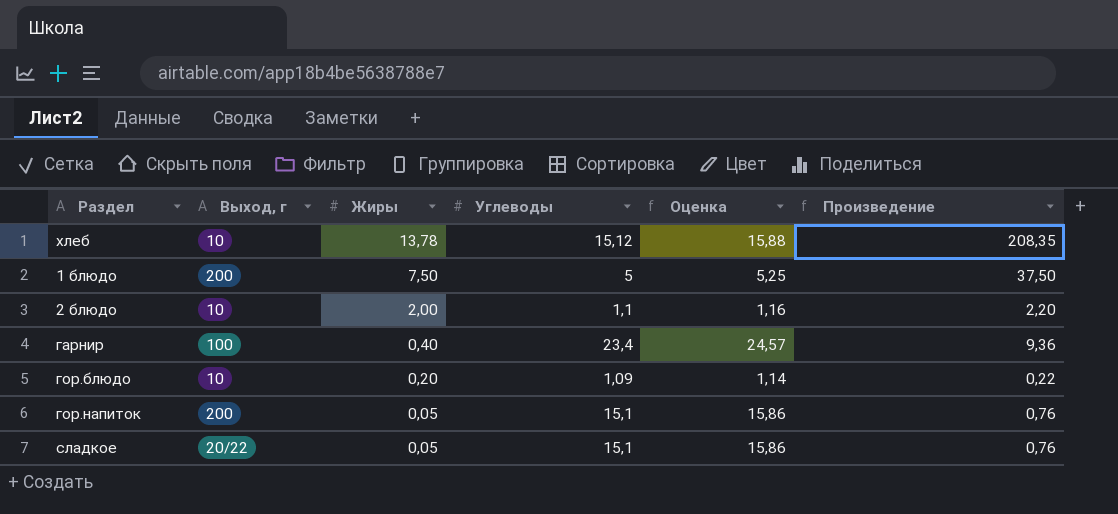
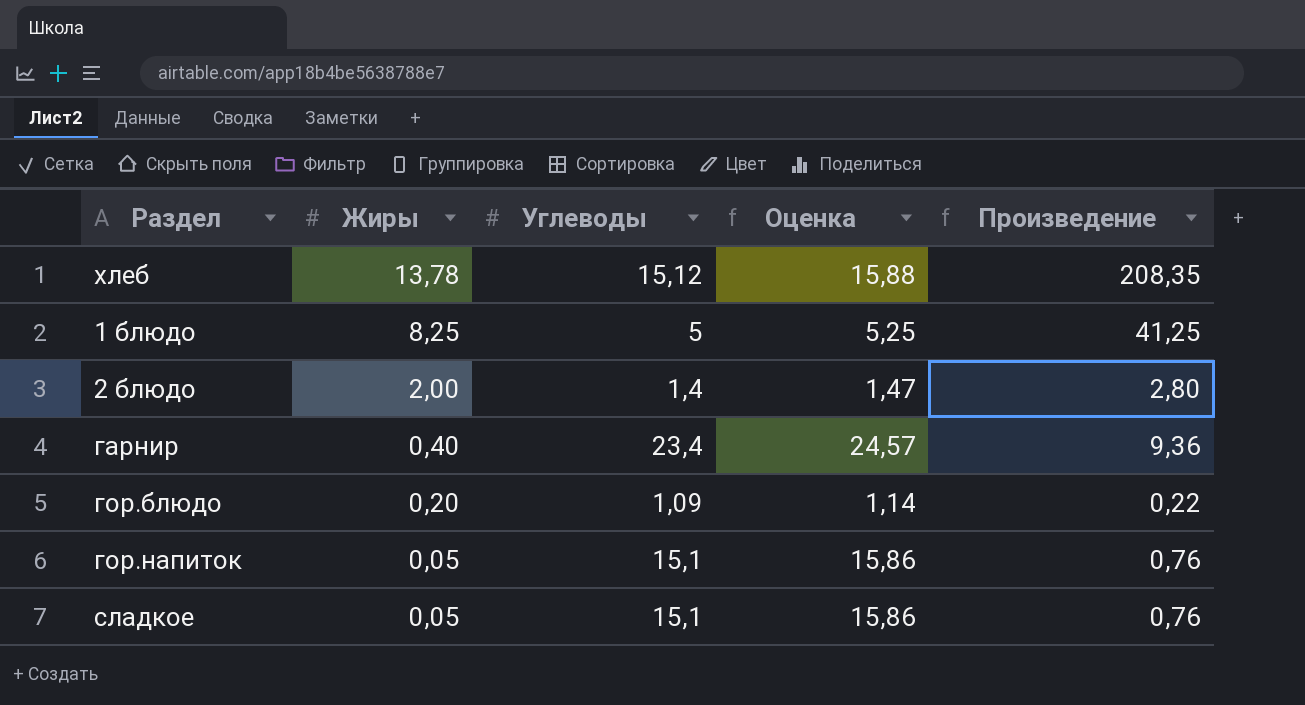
column Выход, г | position: 2 -> none
1 блюдо | Жиры: 7,50 -> 8,25
1 блюдо | Произведение: 37,50 -> 41,25
2 блюдо | Углеводы: 1,1 -> 1,4
2 блюдо | Оценка: 1,16 -> 1,47
2 блюдо | Произведение: 2,20 -> 2,80

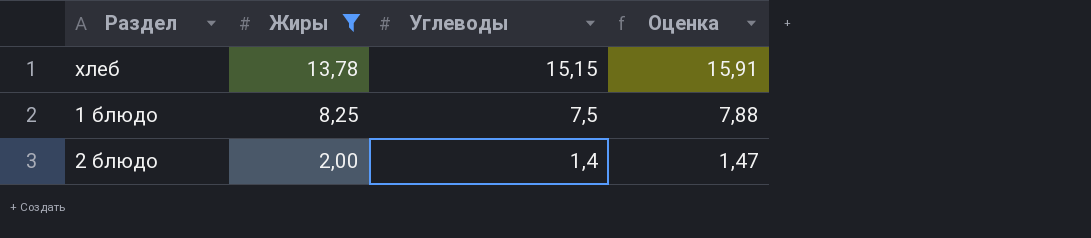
filter: none -> Жиры >= 2,00
column Произведение | formula: [Жиры] * [Углеводы] -> none
хлеб | Углеводы: 15,12 -> 15,15
хлеб | Оценка: 15,88 -> 15,91
1 блюдо | Углеводы: 5 -> 7,5
1 блюдо | Оценка: 5,25 -> 7,88

